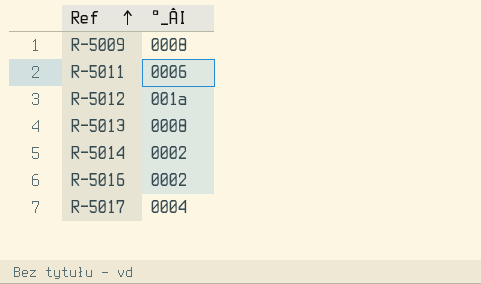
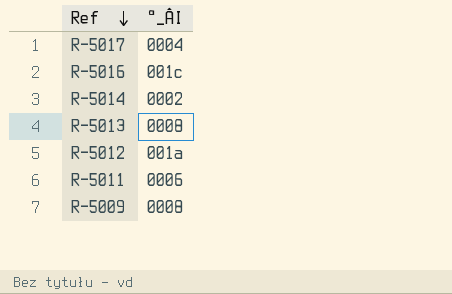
row order: Ref ascending -> Ref descending
R-5016 | °_ÂI: 0002 -> 001c

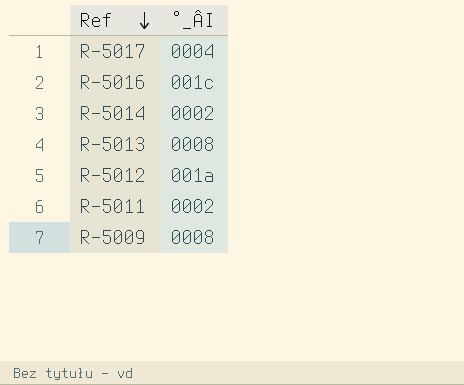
R-5011 | °_ÂI: 0006 -> 0002

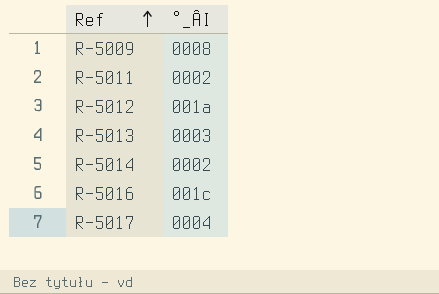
row order: Ref descending -> Ref ascending
R-5013 | °_ÂI: 0008 -> 0003

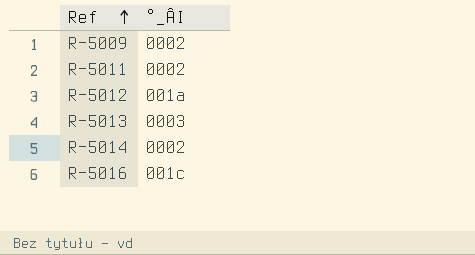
row R-5017: 0004 -> none
R-5009 | °_ÂI: 0008 -> 0002

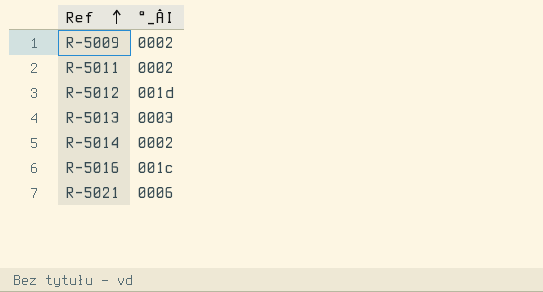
R-5012 | °_ÂI: 001a -> 001d
row R-5021: none -> 0006

